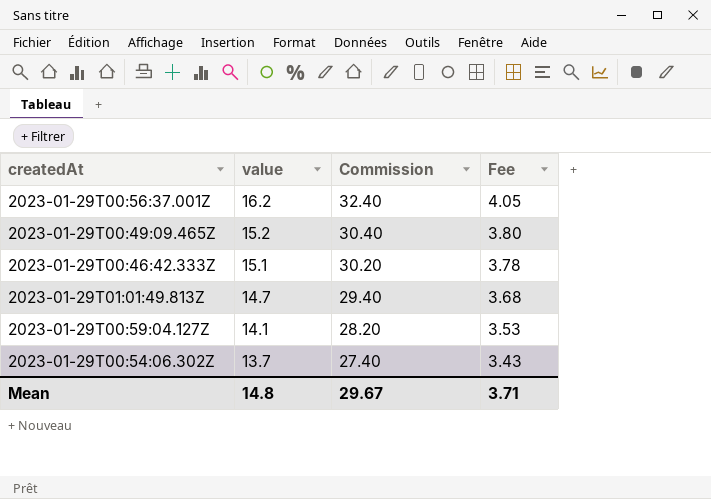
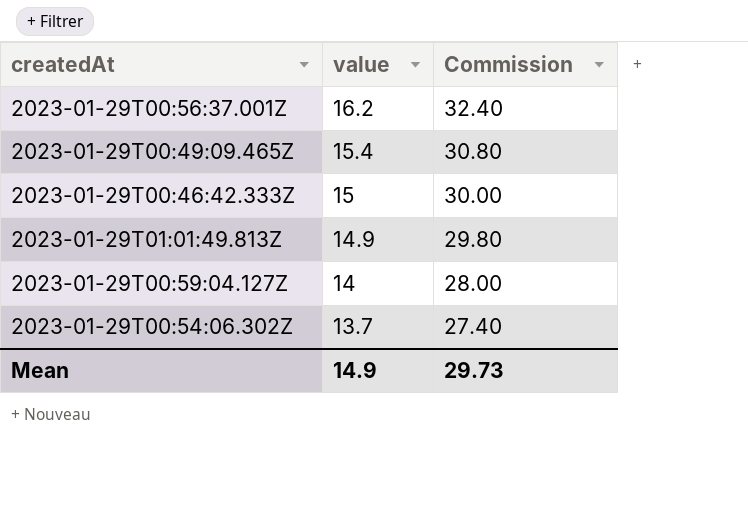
column Fee | formula: [value] * 0.25 -> none
2023-01-29T00:49:09.465Z | value: 15.2 -> 15.4
2023-01-29T00:49:09.465Z | Commission: 30.40 -> 30.80
2023-01-29T00:46:42.333Z | value: 15.1 -> 15
2023-01-29T00:46:42.333Z | Commission: 30.20 -> 30.00
2023-01-29T01:01:49.813Z | value: 14.7 -> 14.9
2023-01-29T01:01:49.813Z | Commission: 29.40 -> 29.80
2023-01-29T00:59:04.127Z | value: 14.1 -> 14
2023-01-29T00:59:04.127Z | Commission: 28.20 -> 28.00
Mean | value: 14.8 -> 14.9
Mean | Commission: 29.67 -> 29.73

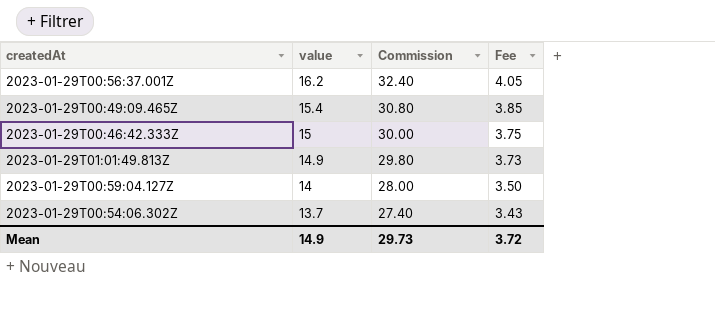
column Fee | formula: none -> [value] * 0.25

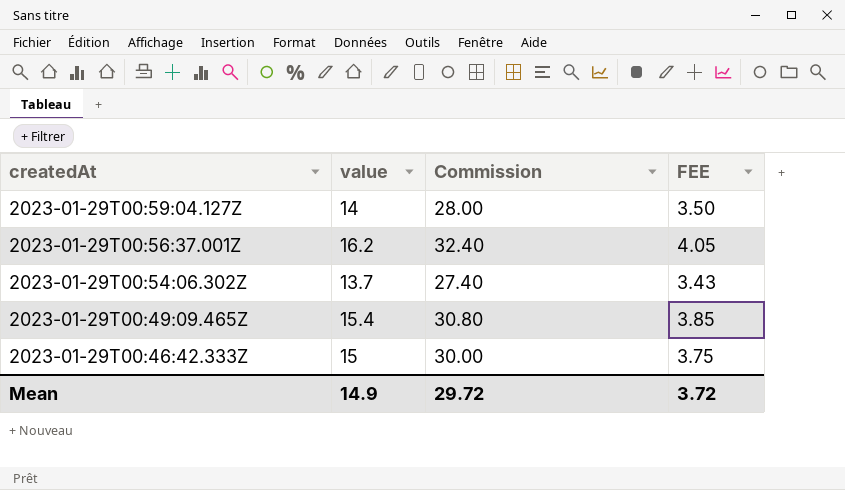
row order: value descending -> createdAt descending
column name: Fee -> FEE
row 2023-01-29T01:01:49.813Z: 14.9 | 29.80 | 3.73 -> none
Mean | Commission: 29.73 -> 29.72

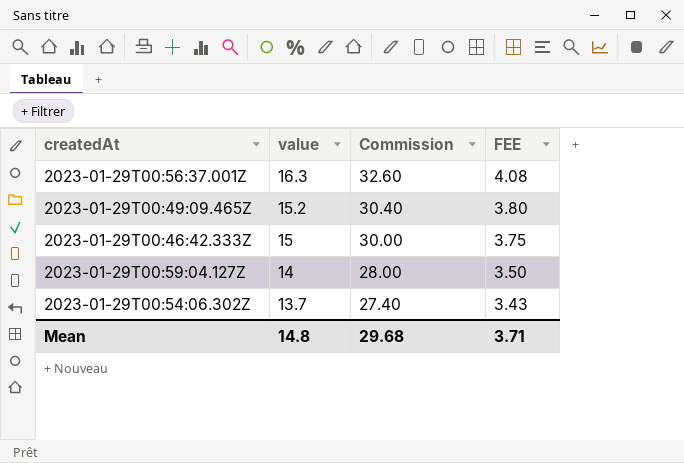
row order: createdAt descending -> value descending
2023-01-29T00:56:37.001Z | value: 16.2 -> 16.3
2023-01-29T00:56:37.001Z | Commission: 32.40 -> 32.60
2023-01-29T00:56:37.001Z | FEE: 4.05 -> 4.08
2023-01-29T00:49:09.465Z | value: 15.4 -> 15.2
2023-01-29T00:49:09.465Z | Commission: 30.80 -> 30.40
2023-01-29T00:49:09.465Z | FEE: 3.85 -> 3.80
Mean | value: 14.9 -> 14.8
Mean | Commission: 29.72 -> 29.68
Mean | FEE: 3.72 -> 3.71

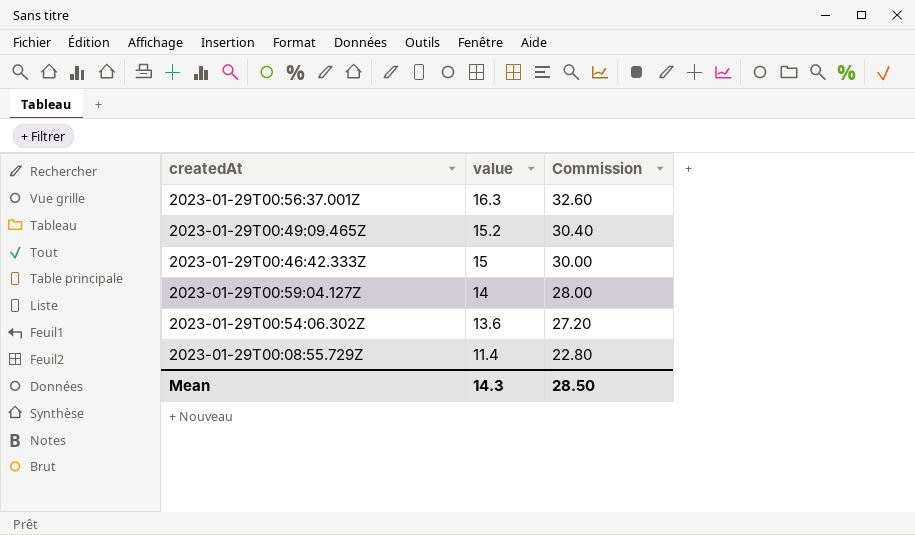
column FEE | formula: [value] * 0.25 -> none
2023-01-29T00:54:06.302Z | value: 13.7 -> 13.6
2023-01-29T00:54:06.302Z | Commission: 27.40 -> 27.20
row 2023-01-29T00:08:55.729Z: none -> 11.4 | 22.80
Mean | value: 14.8 -> 14.3
Mean | Commission: 29.68 -> 28.50

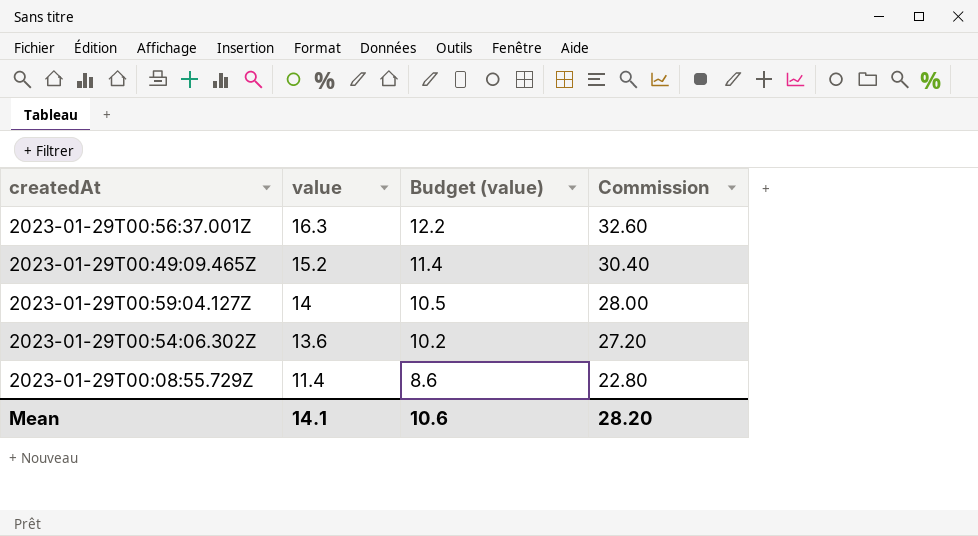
column Budget (value) | formula: none -> [value] * 0.75
row 2023-01-29T00:46:42.333Z: 15 | 30.00 -> none
Mean | value: 14.3 -> 14.1
Mean | Commission: 28.50 -> 28.20

